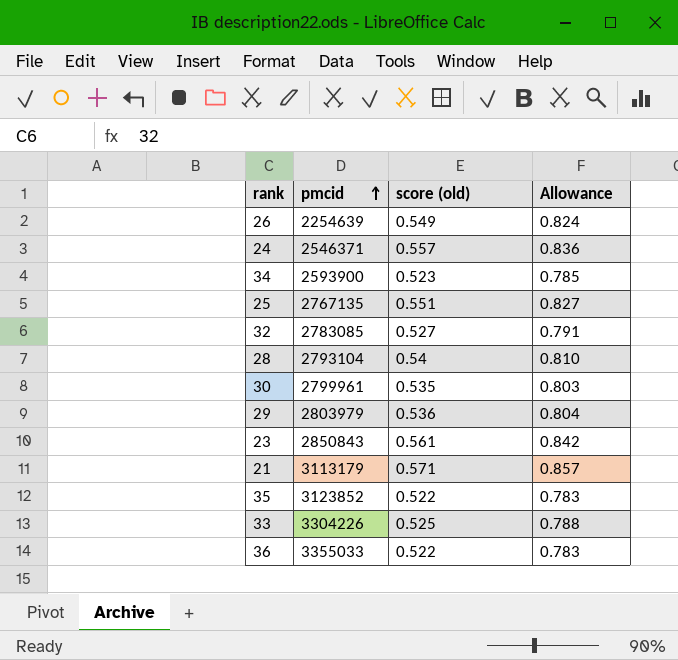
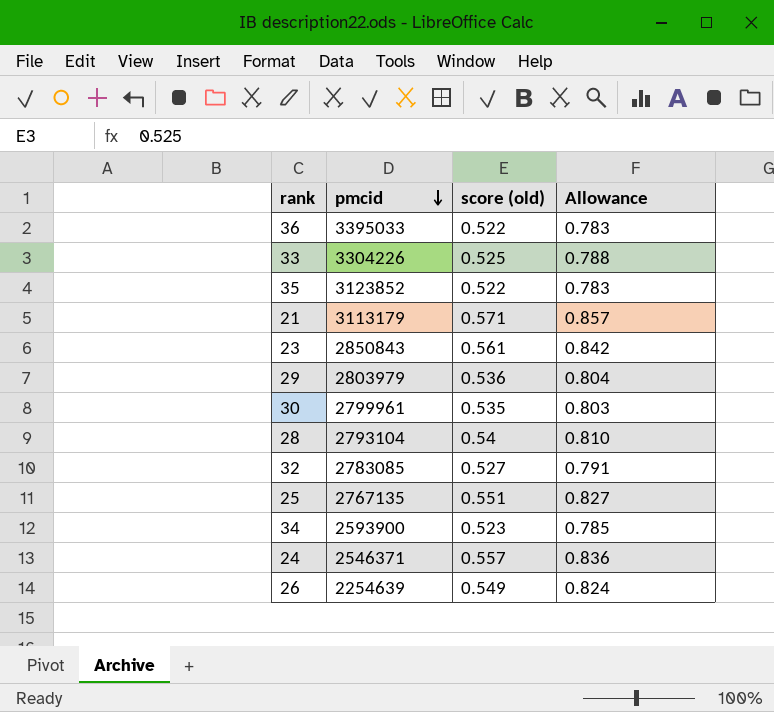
row order: pmcid ascending -> pmcid descending
36 | pmcid: 3355033 -> 3395033

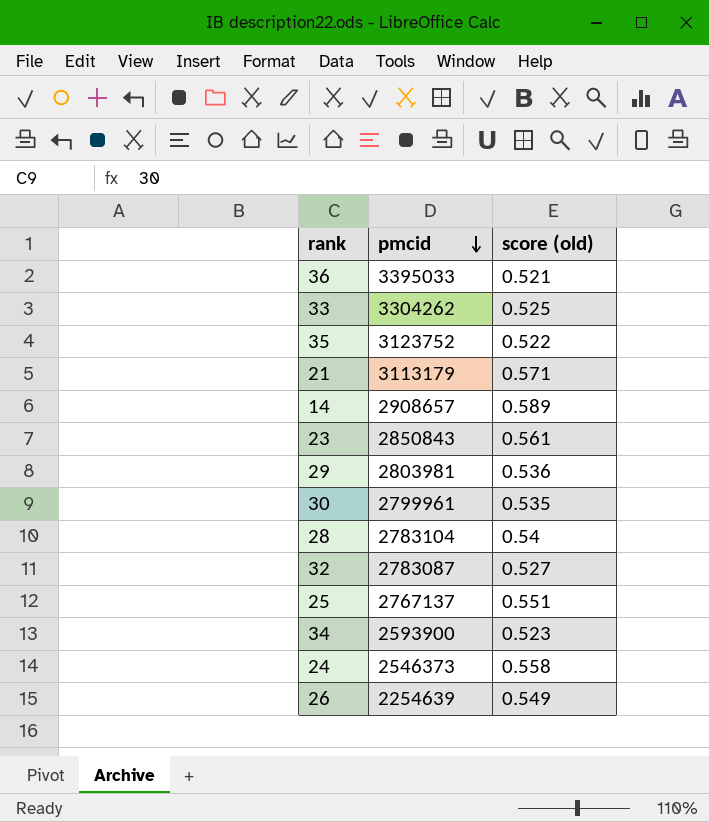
column Allowance | formula: [score (old)] * 1.5 -> none
36 | score (old): 0.522 -> 0.521
33 | pmcid: 3304226 -> 3304262
35 | pmcid: 3123852 -> 3123752
row 14: none -> 2908657 | 0.589
29 | pmcid: 2803979 -> 2803981
28 | pmcid: 2793104 -> 2783104
32 | pmcid: 2783085 -> 2783087
25 | pmcid: 2767135 -> 2767137
24 | pmcid: 2546371 -> 2546373
24 | score (old): 0.557 -> 0.558

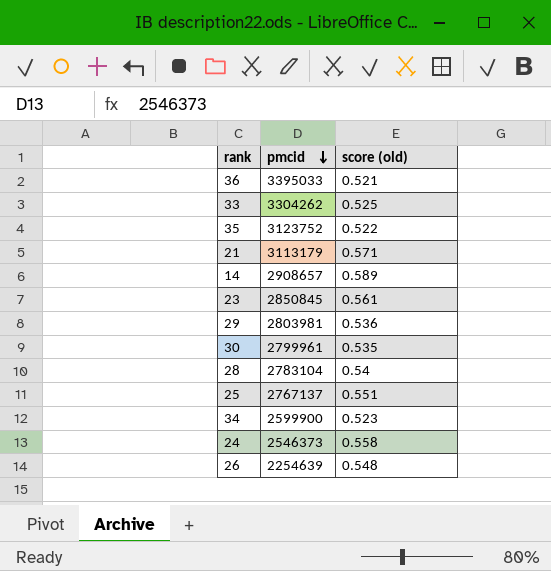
row 32: 2783087 | 0.527 -> none
23 | pmcid: 2850843 -> 2850845
34 | pmcid: 2593900 -> 2599900
26 | score (old): 0.549 -> 0.548

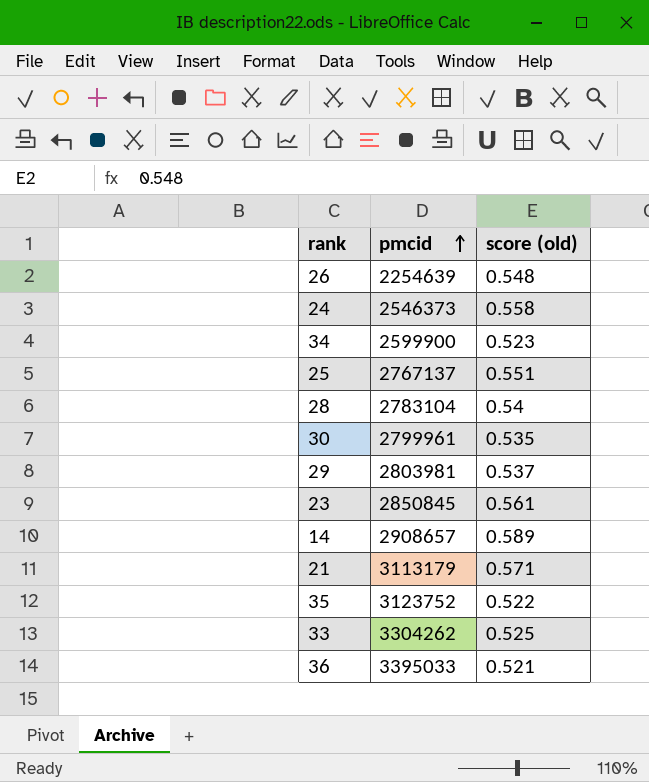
row order: pmcid descending -> pmcid ascending
29 | score (old): 0.536 -> 0.537

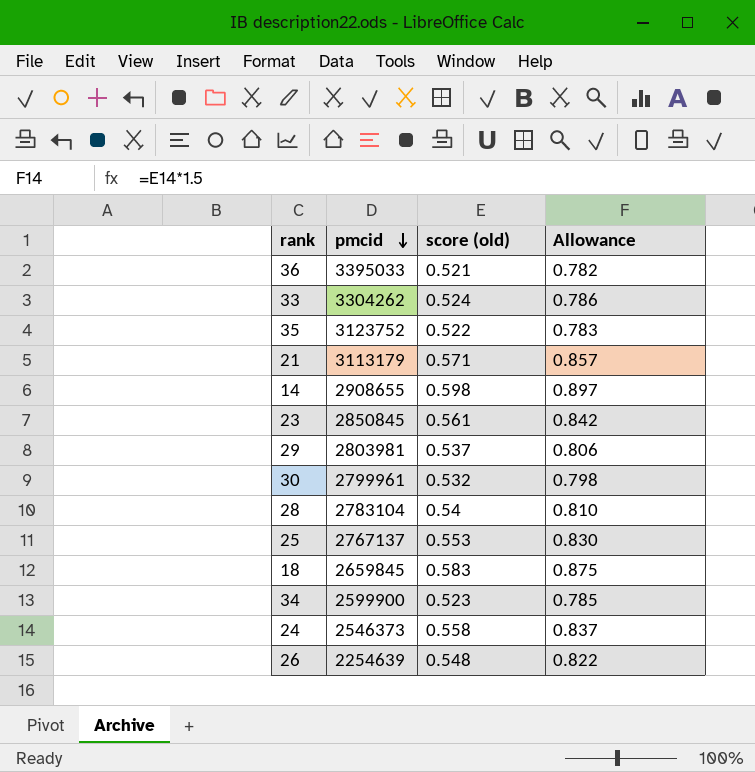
row order: pmcid ascending -> pmcid descending
column Allowance | formula: none -> [score (old)] * 1.5
33 | score (old): 0.525 -> 0.524
14 | pmcid: 2908657 -> 2908655
14 | score (old): 0.589 -> 0.598
30 | score (old): 0.535 -> 0.532
25 | score (old): 0.551 -> 0.553
row 18: none -> 2659845 | 0.583 | 0.875

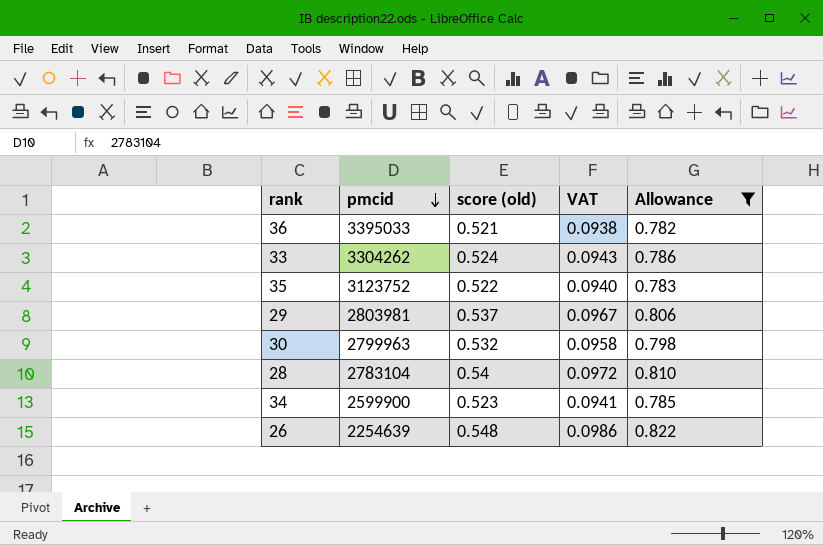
filter: none -> Allowance <= 0.822
column VAT | formula: none -> [score (old)] * 0.18
30 | pmcid: 2799961 -> 2799963

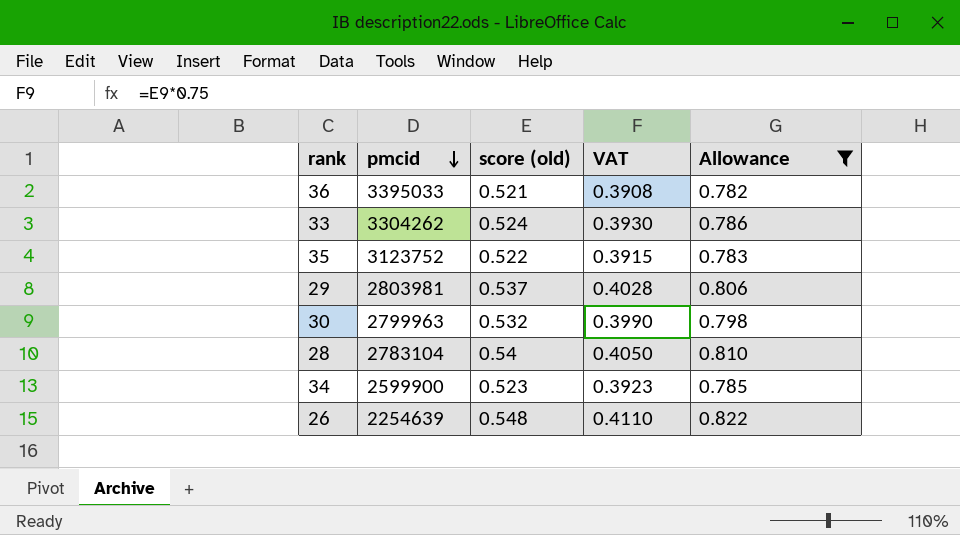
column VAT | formula: [score (old)] * 0.18 -> [score (old)] * 0.75

